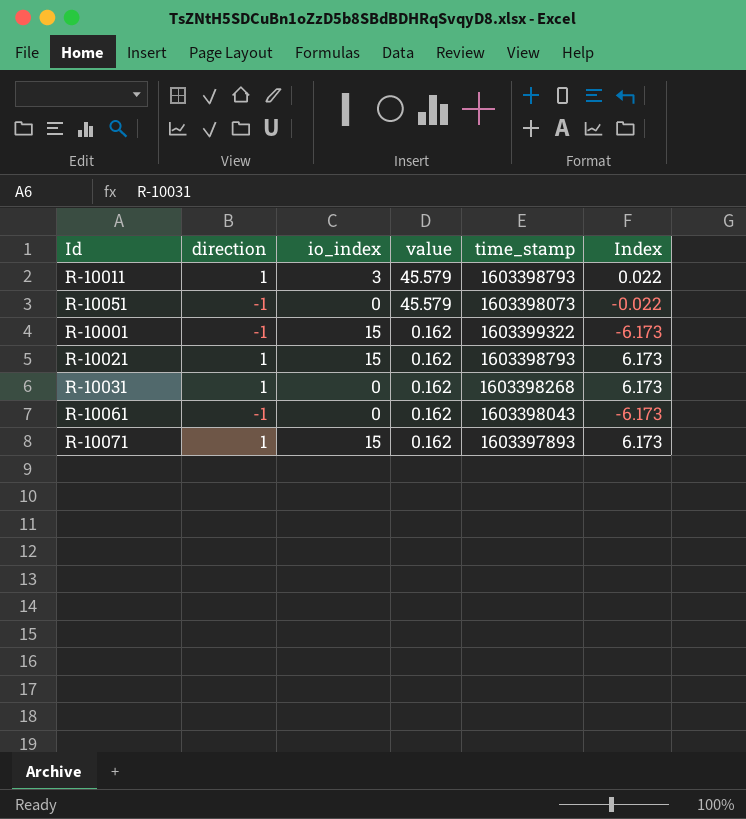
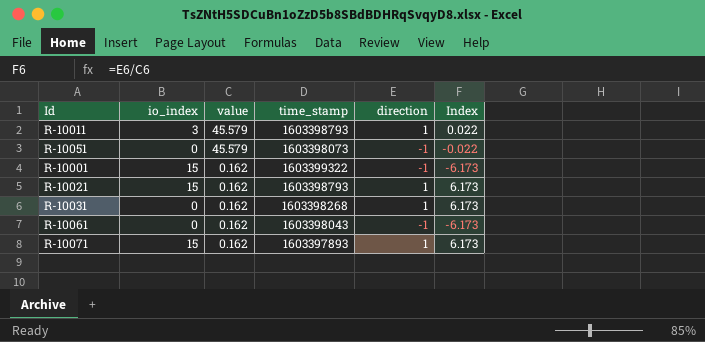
column direction | position: 2 -> 5

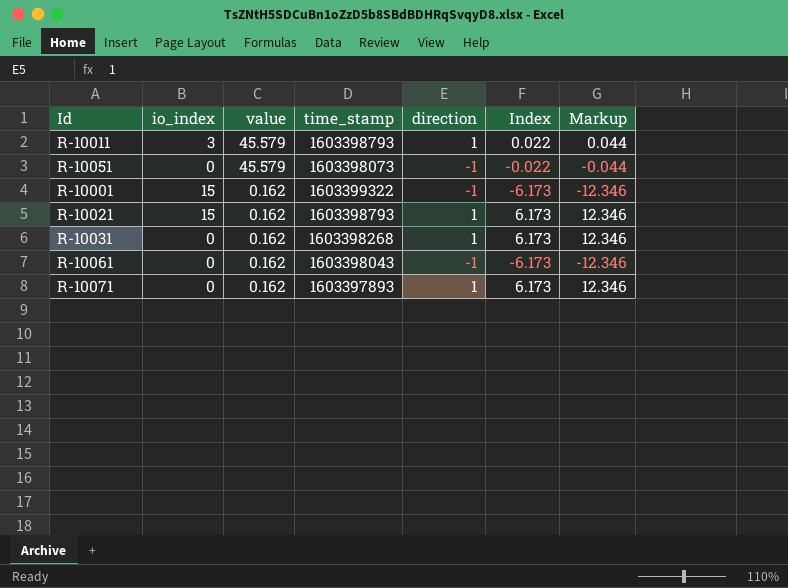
column Markup | formula: none -> [Index] * 2
R-10071 | io_index: 15 -> 0

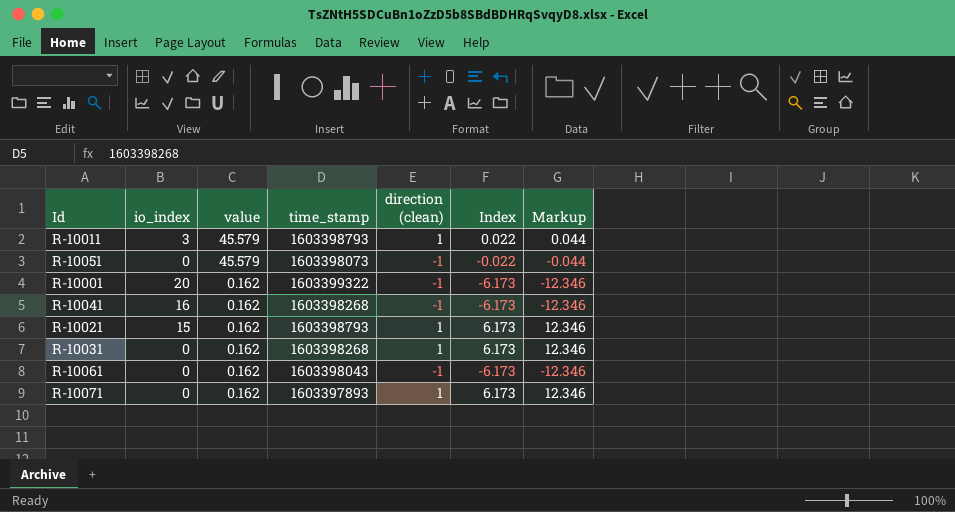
column name: direction -> direction (clean)
R-10001 | io_index: 15 -> 20
row R-10041: none -> 16 | 0.162 | 1603398268 | -1 | -6.173 | -12.346

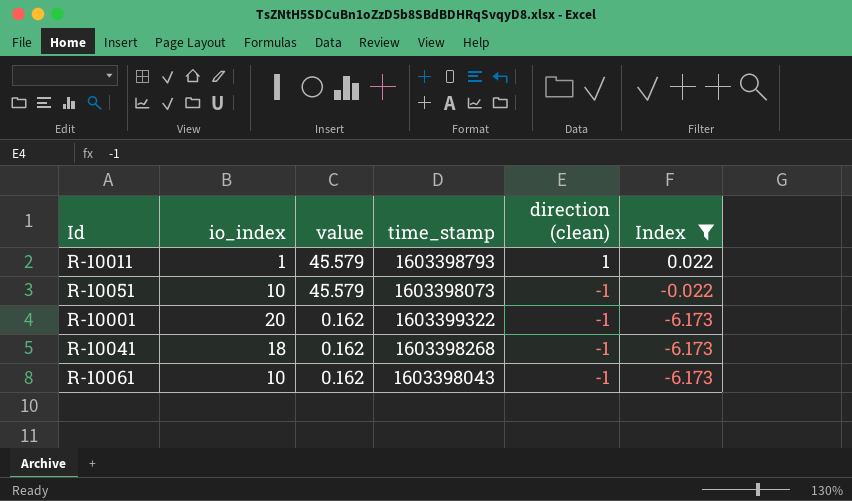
filter: none -> Index != 6.173
column Markup | formula: [Index] * 2 -> none
R-10011 | io_index: 3 -> 1
R-10051 | io_index: 0 -> 10
R-10041 | io_index: 16 -> 18
R-10061 | io_index: 0 -> 10

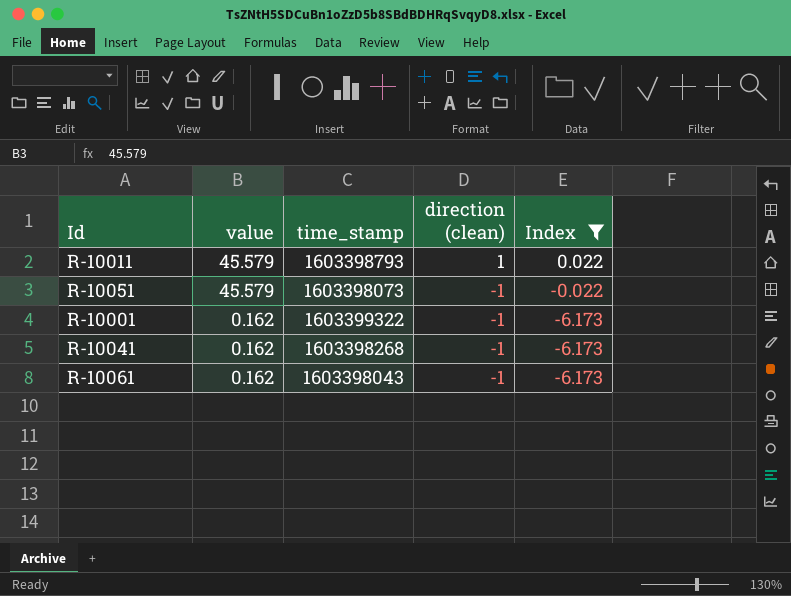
column io_index | position: 2 -> none

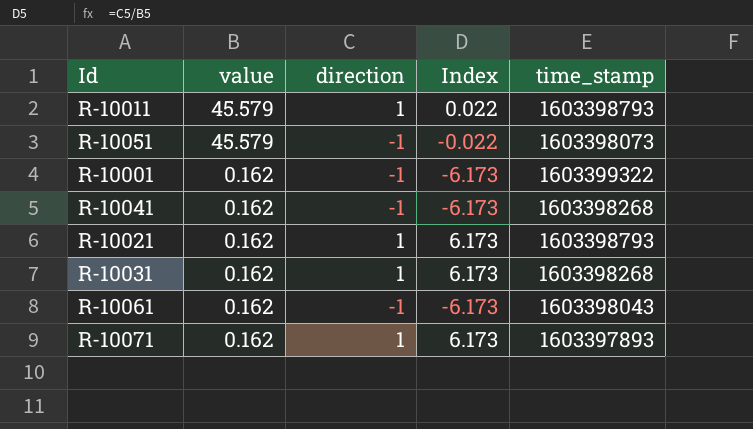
filter: Index != 6.173 -> none
column name: direction (clean) -> direction
column time_stamp | position: 3 -> 5

